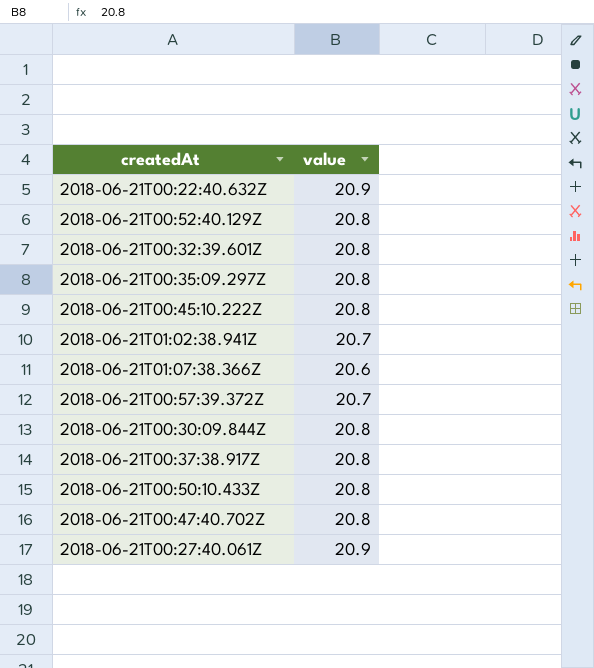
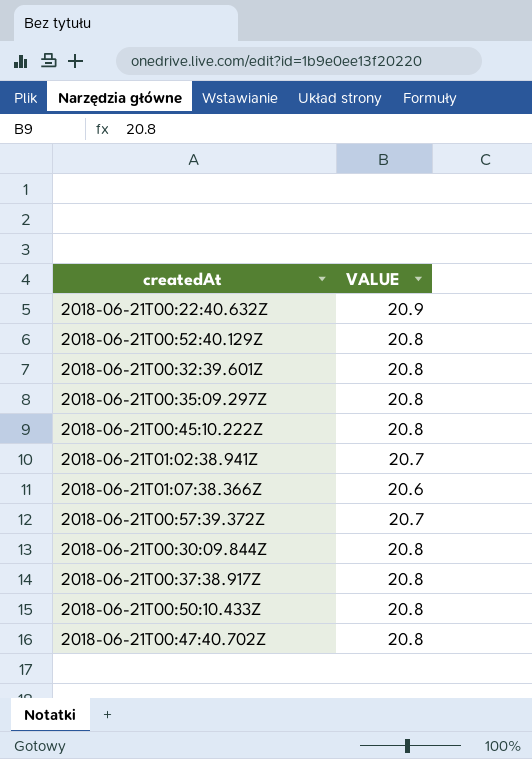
column name: value -> VALUE
row 2018-06-21T00:27:40.061Z: 20.9 -> none

